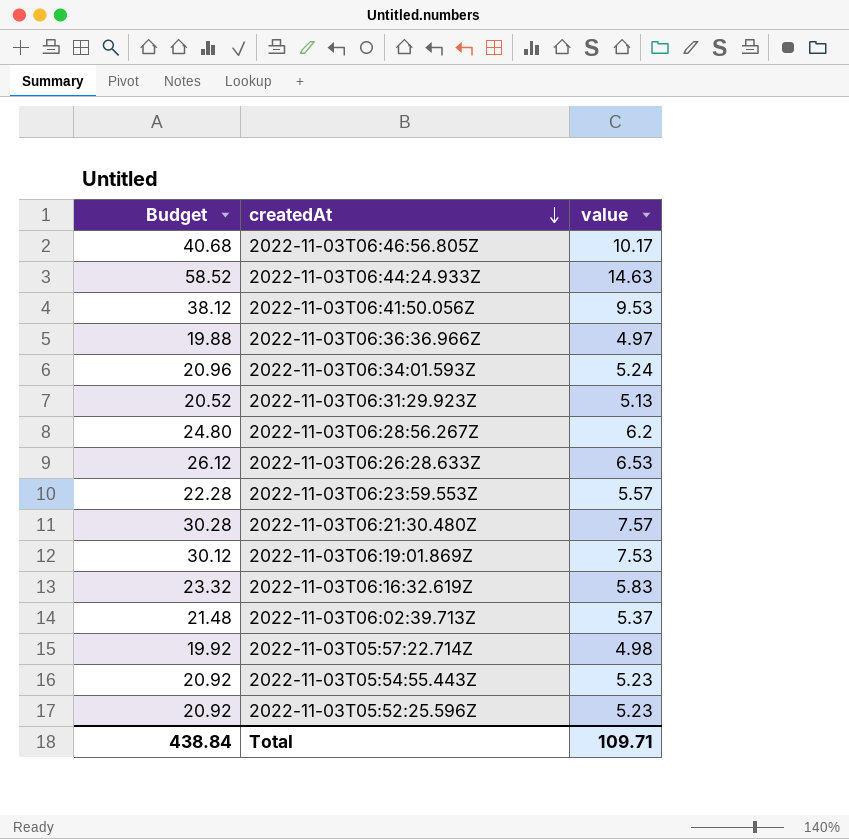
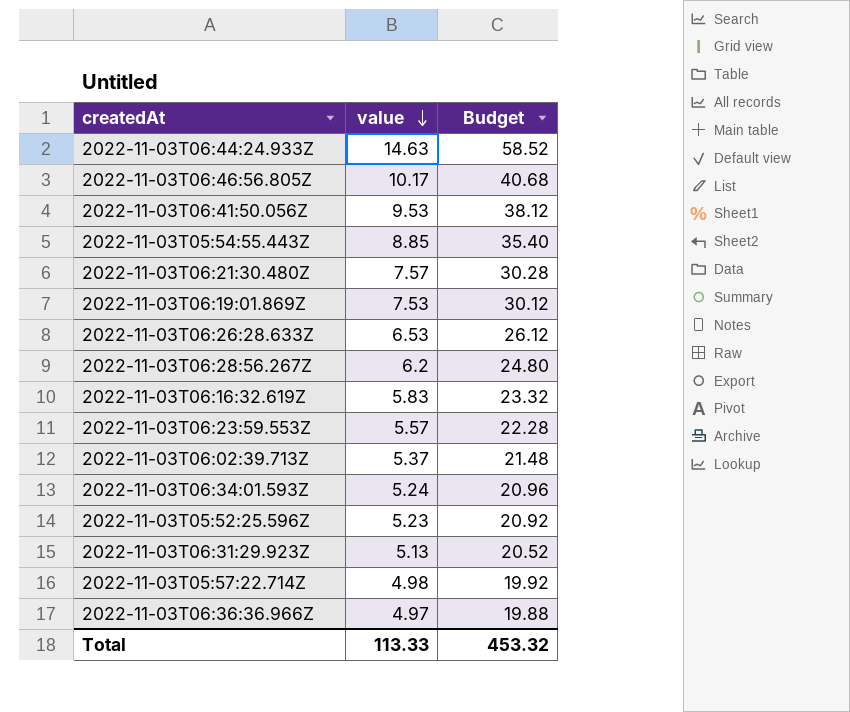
row order: createdAt descending -> value descending
column Budget | position: 1 -> 3
2022-11-03T05:54:55.443Z | value: 5.23 -> 8.85
2022-11-03T05:54:55.443Z | Budget: 20.92 -> 35.40
Total | value: 109.71 -> 113.33
Total | Budget: 438.84 -> 453.32

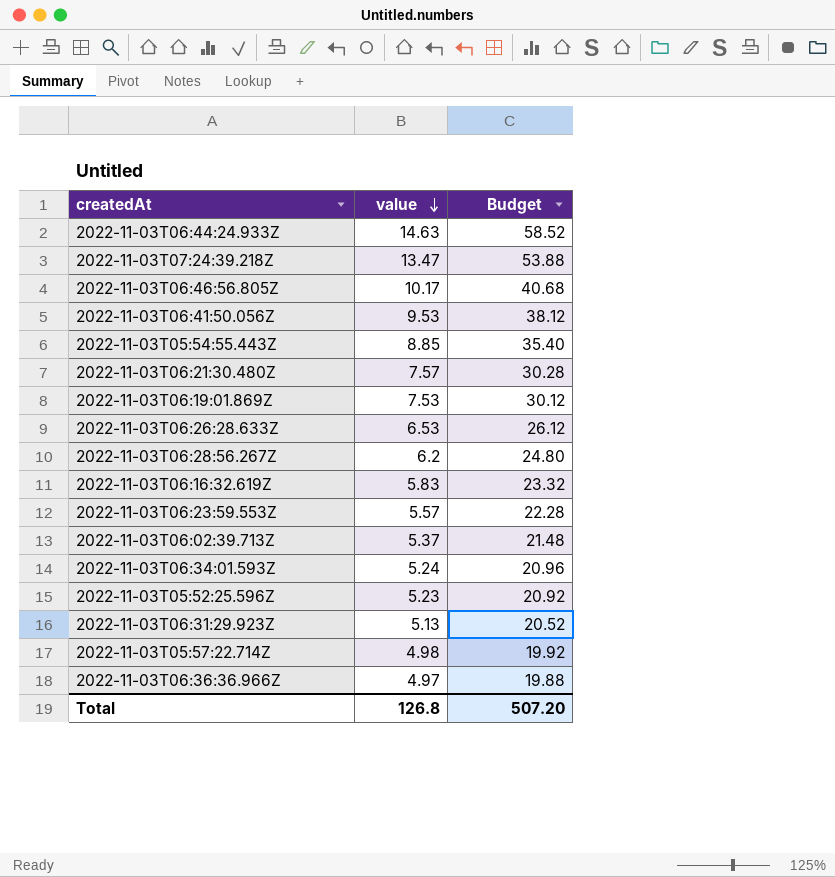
row 2022-11-03T07:24:39.218Z: none -> 13.47 | 53.88
Total | value: 113.33 -> 126.8
Total | Budget: 453.32 -> 507.20

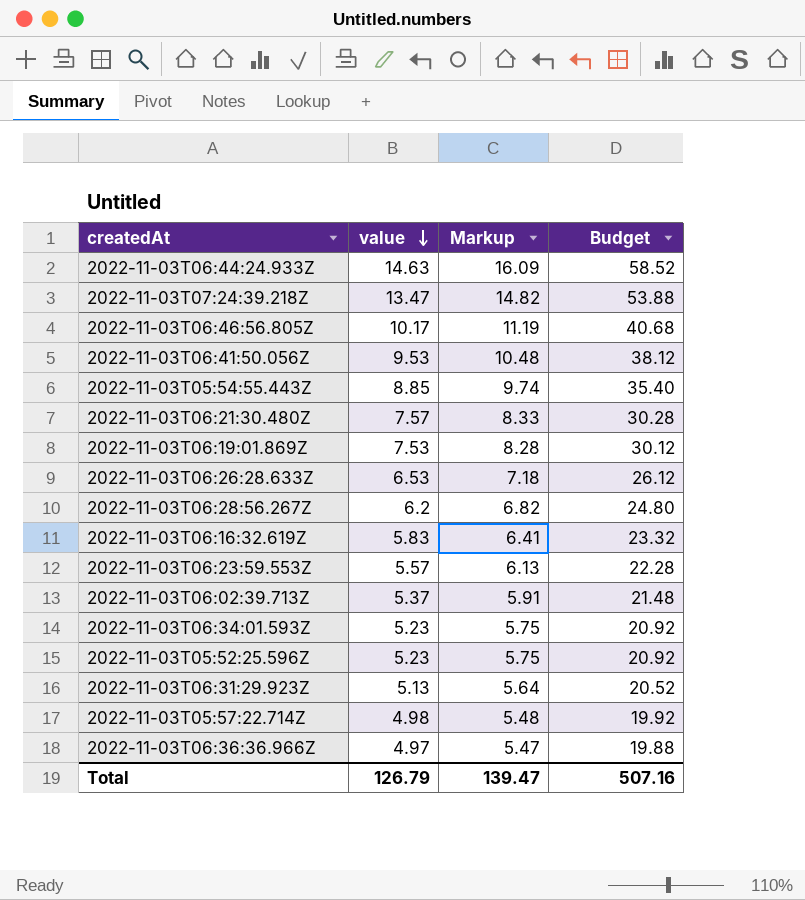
column Markup | formula: none -> [value] * 1.1
2022-11-03T06:34:01.593Z | value: 5.24 -> 5.23
2022-11-03T06:34:01.593Z | Budget: 20.96 -> 20.92
Total | value: 126.8 -> 126.79
Total | Budget: 507.20 -> 507.16

